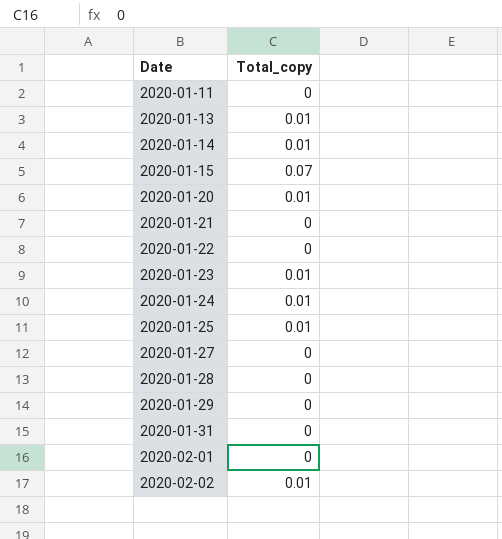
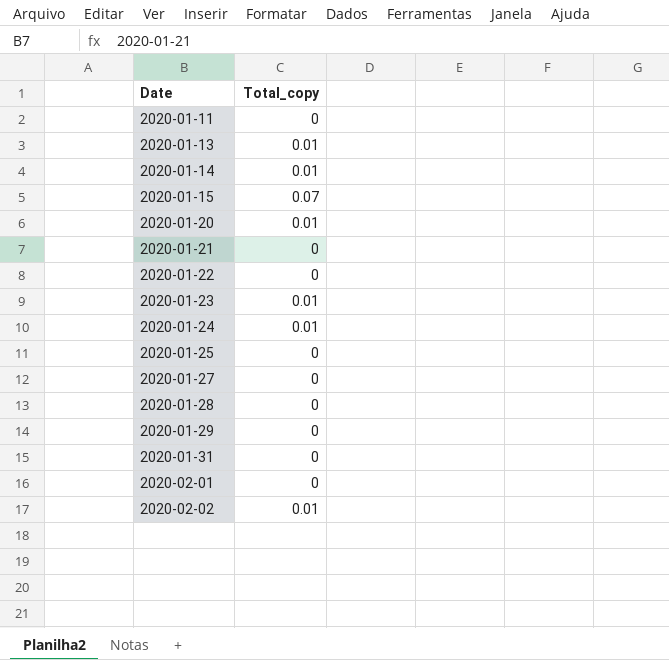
2020-01-25 | Total_copy: 0.01 -> 0

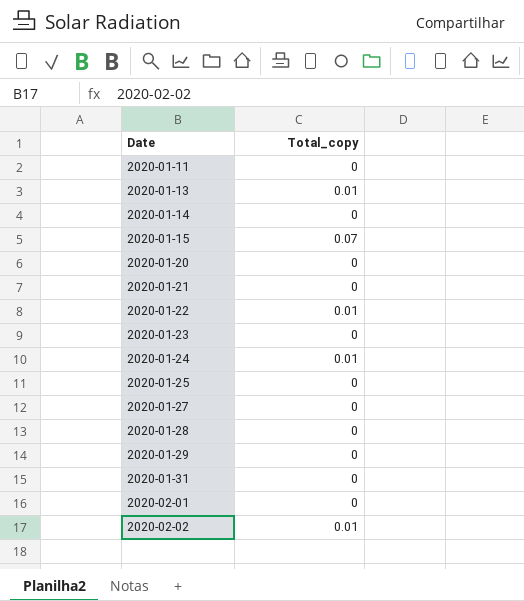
2020-01-14 | Total_copy: 0.01 -> 0
2020-01-20 | Total_copy: 0.01 -> 0
2020-01-22 | Total_copy: 0 -> 0.01
2020-01-23 | Total_copy: 0.01 -> 0

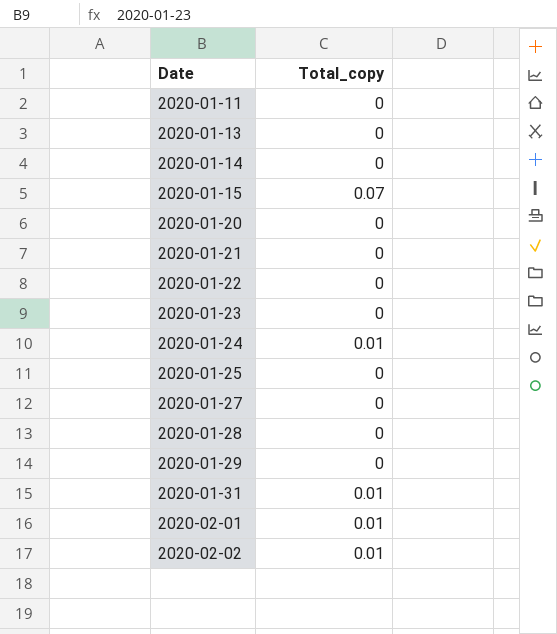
2020-01-13 | Total_copy: 0.01 -> 0
2020-01-22 | Total_copy: 0.01 -> 0
2020-01-31 | Total_copy: 0 -> 0.01
2020-02-01 | Total_copy: 0 -> 0.01

